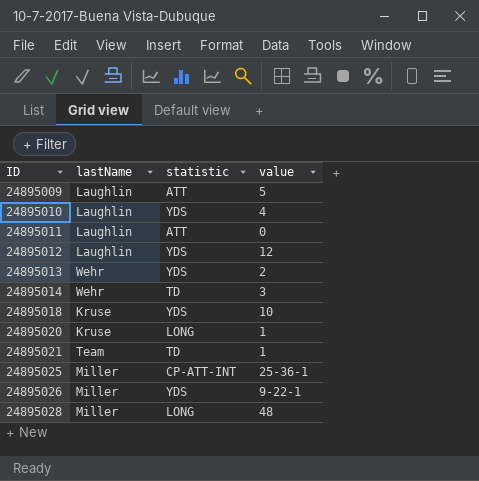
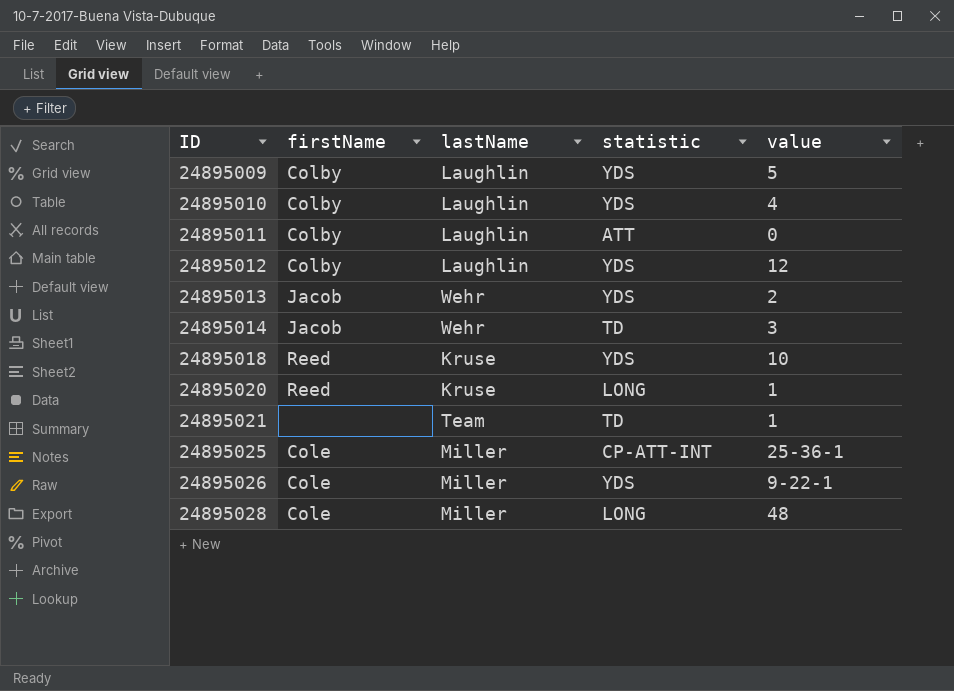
column firstName | position: none -> 2
24895009 | statistic: ATT -> YDS

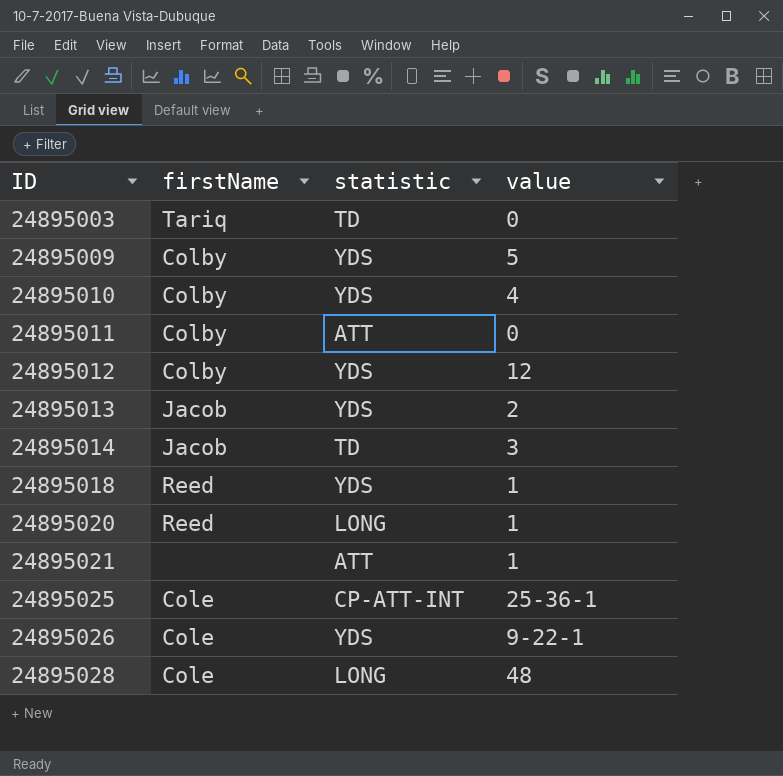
column lastName | position: 3 -> none
row 24895003: none -> Tariq | TD | 0
24895018 | value: 10 -> 1
24895021 | statistic: TD -> ATT

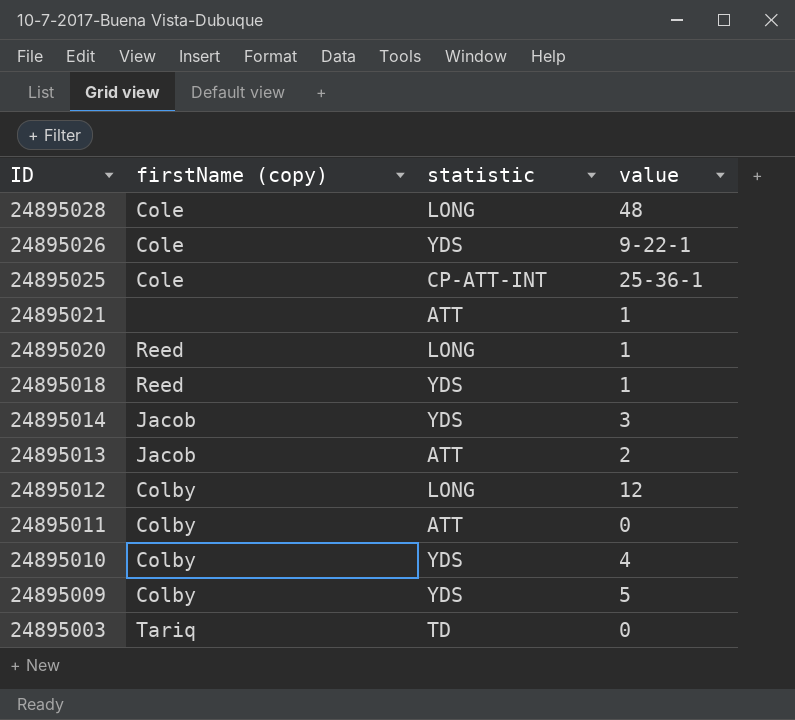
row order: ID ascending -> ID descending
column name: firstName -> firstName (copy)
24895014 | statistic: TD -> YDS
24895013 | statistic: YDS -> ATT
24895012 | statistic: YDS -> LONG

